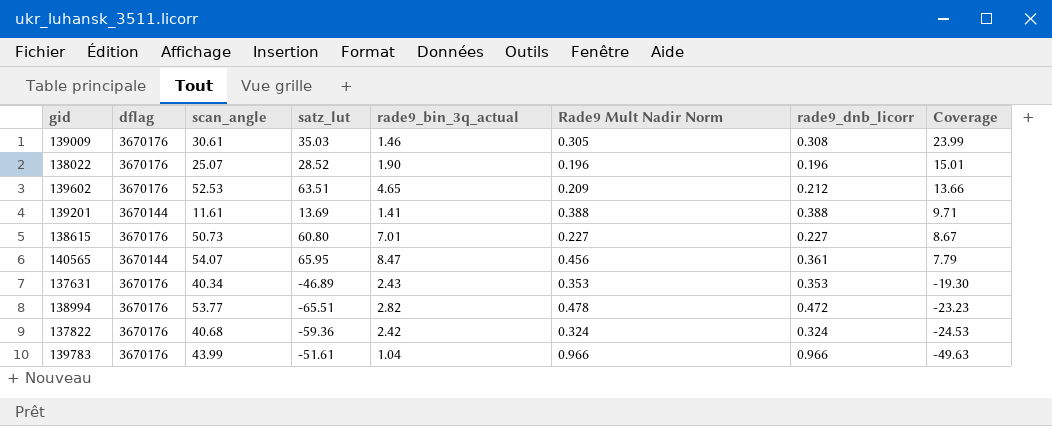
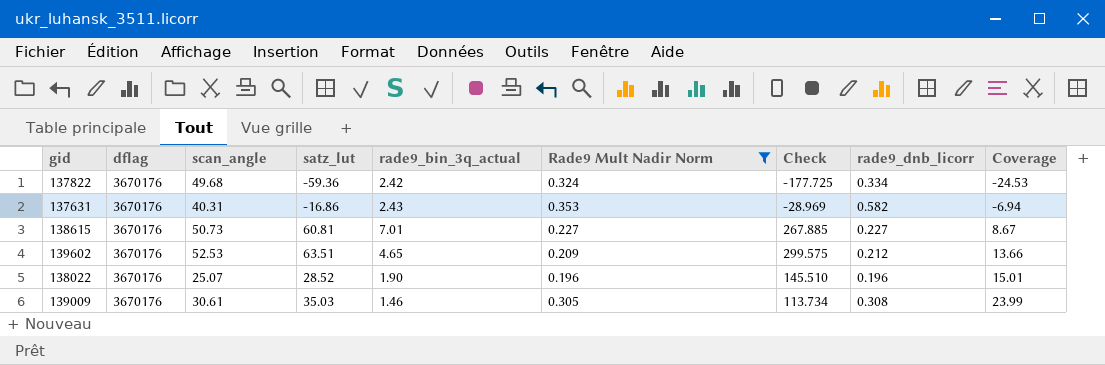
filter: none -> Rade9 Mult Nadir Norm <= 0.353
row order: Coverage descending -> Coverage ascending
column Check | formula: none -> [satz_lut] / [rade9_dnb_licorr]
137822 | scan_angle: 40.68 -> 49.68
137822 | rade9_dnb_licorr: 0.324 -> 0.334
137631 | scan_angle: 40.34 -> 40.31
137631 | satz_lut: -46.89 -> -16.86
137631 | rade9_dnb_licorr: 0.353 -> 0.582
137631 | Coverage: -19.30 -> -6.94
138615 | satz_lut: 60.80 -> 60.81

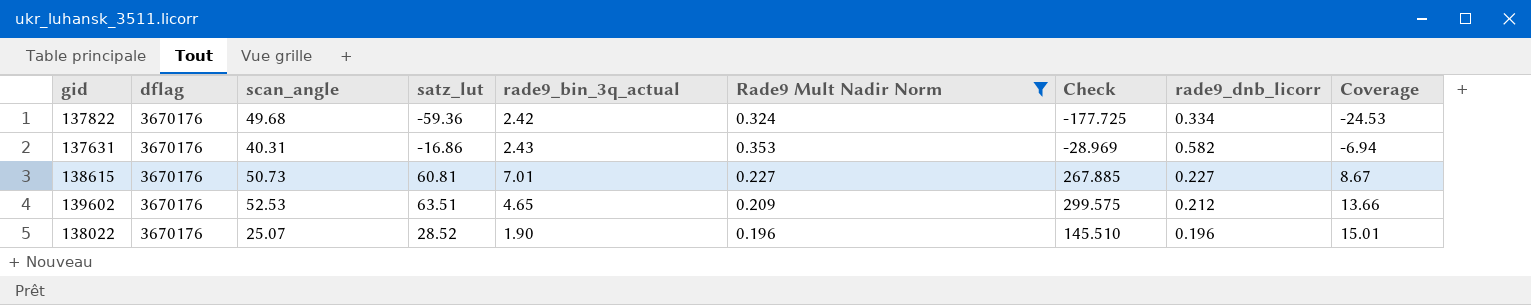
row 139009: 3670176 | 30.61 | 35.03 | 1.46 | 0.305 | 113.734 | 0.308 | 23.99 -> none

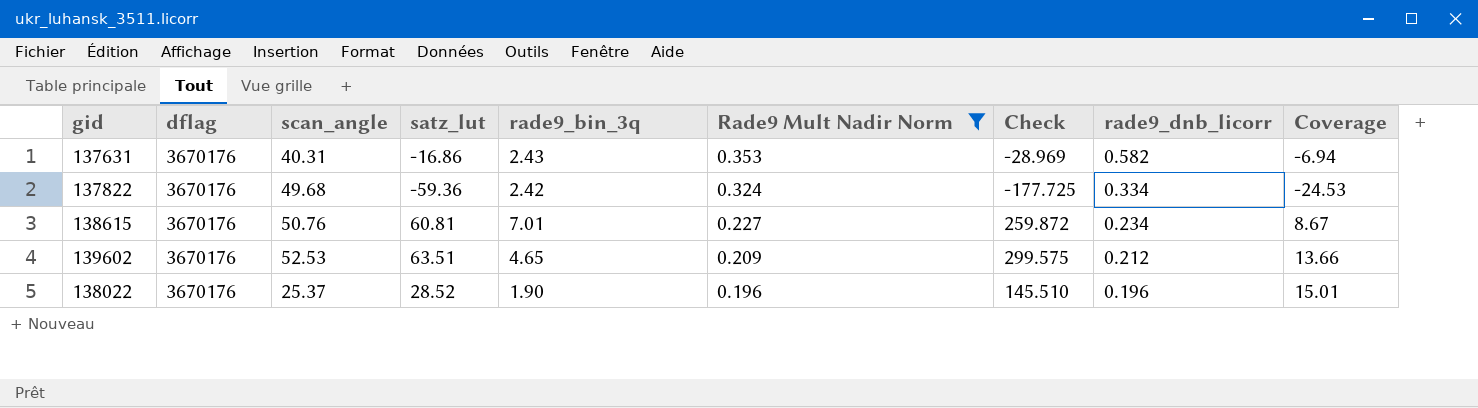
row order: Coverage ascending -> Rade9 Mult Nadir Norm descending
column name: rade9_bin_3q_actual -> rade9_bin_3q
138615 | scan_angle: 50.73 -> 50.76
138615 | Check: 267.885 -> 259.872
138615 | rade9_dnb_licorr: 0.227 -> 0.234
138022 | scan_angle: 25.07 -> 25.37

